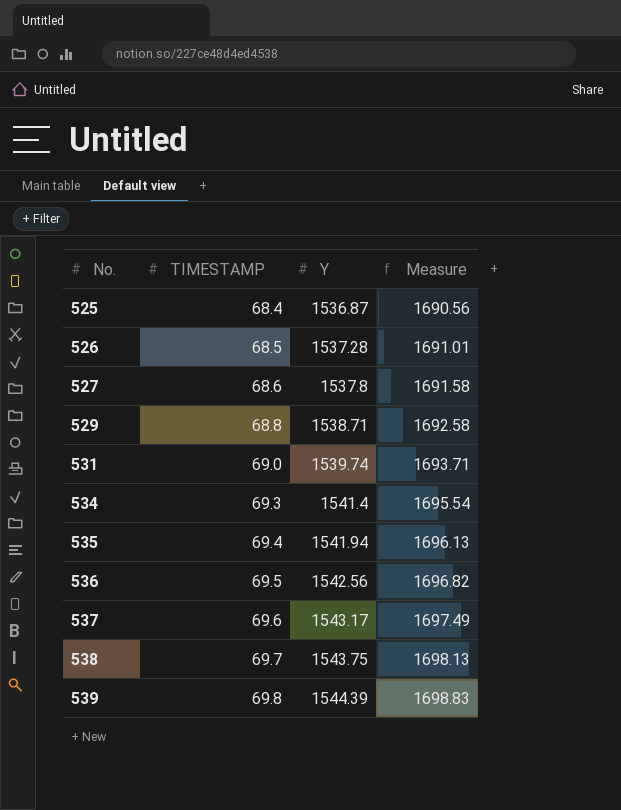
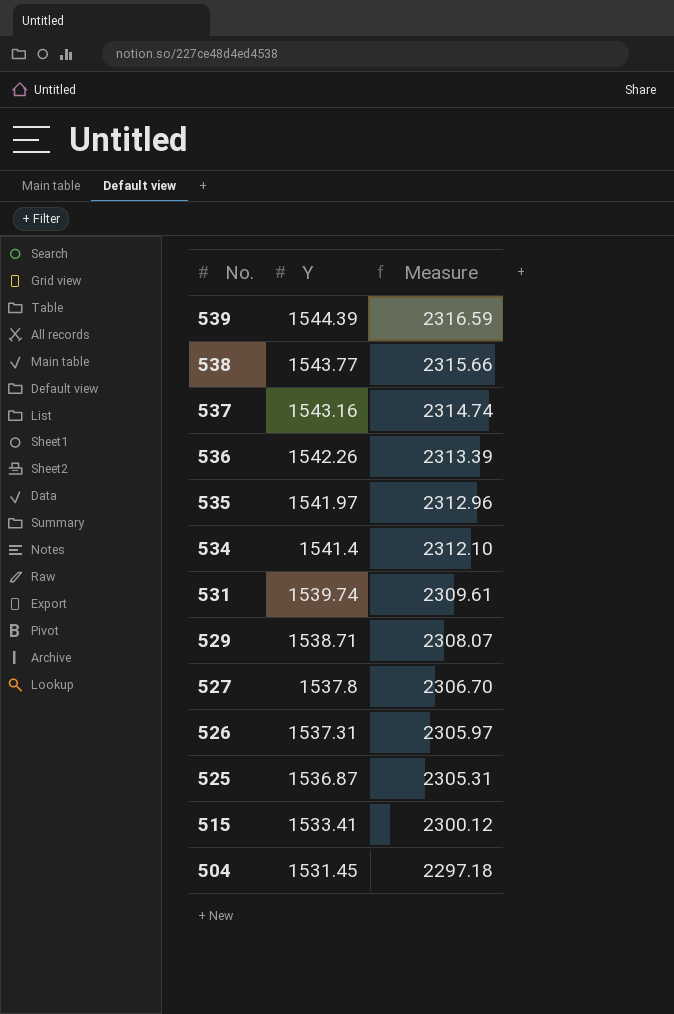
row order: No. ascending -> No. descending
column TIMESTAMP | position: 2 -> none
column Measure | formula: [Y] * 1.1 -> [Y] * 1.5
538 | Y: 1543.75 -> 1543.77
537 | Y: 1543.17 -> 1543.16
536 | Y: 1542.56 -> 1542.26
535 | Y: 1541.94 -> 1541.97
526 | Y: 1537.28 -> 1537.31
row 515: none -> 1533.41 | 2300.12
row 504: none -> 1531.45 | 2297.18

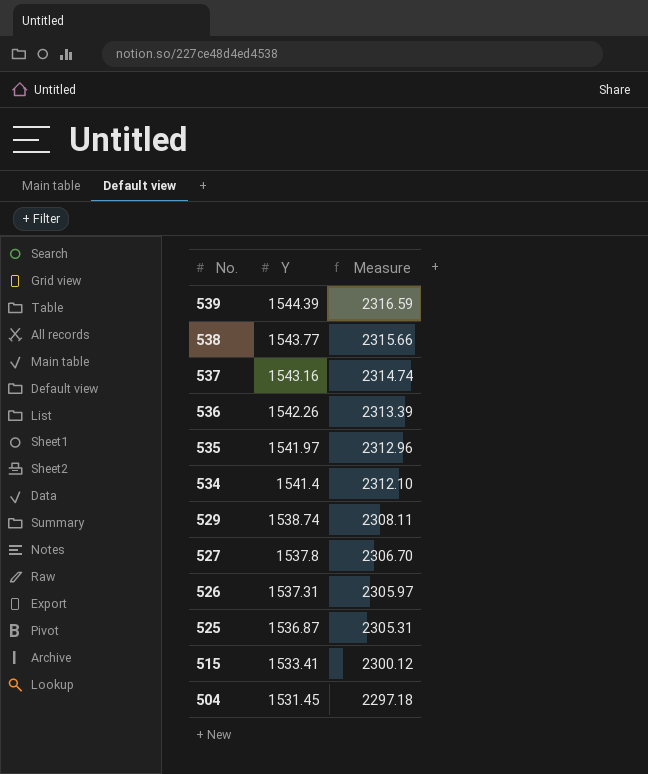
row 531: 1539.74 | 2309.61 -> none
529 | Y: 1538.71 -> 1538.74
529 | Measure: 2308.07 -> 2308.11

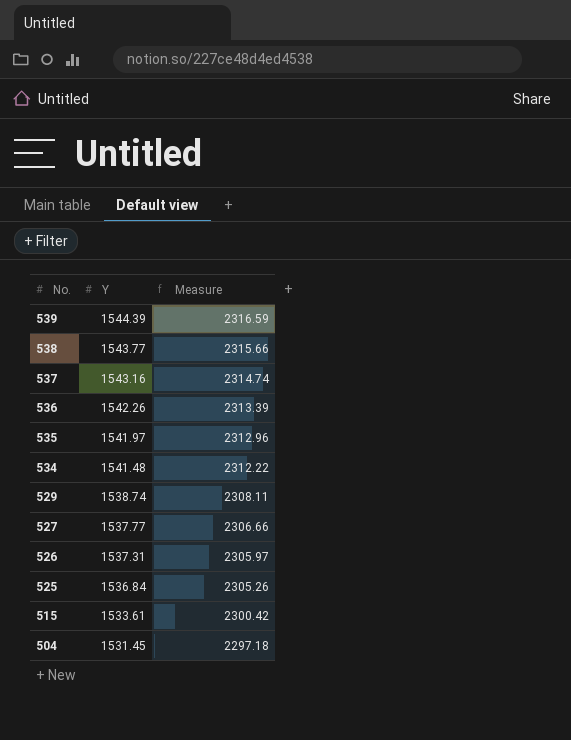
534 | Y: 1541.4 -> 1541.48
534 | Measure: 2312.10 -> 2312.22
527 | Y: 1537.8 -> 1537.77
527 | Measure: 2306.70 -> 2306.66
525 | Y: 1536.87 -> 1536.84
525 | Measure: 2305.31 -> 2305.26
515 | Y: 1533.41 -> 1533.61
515 | Measure: 2300.12 -> 2300.42

